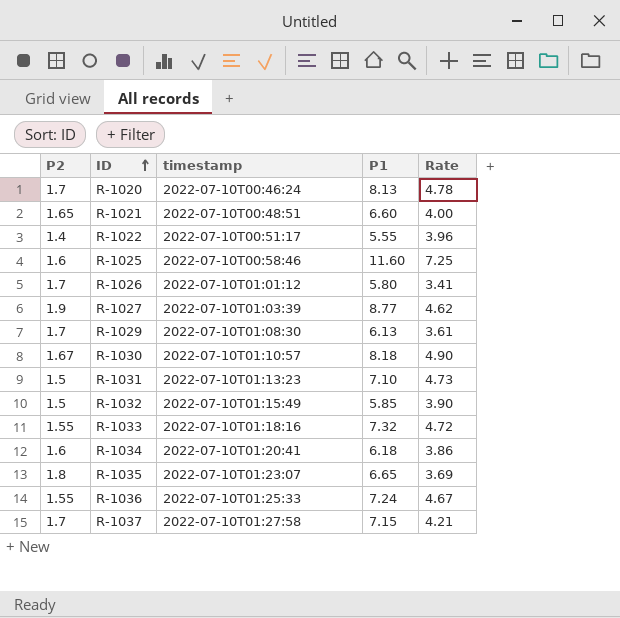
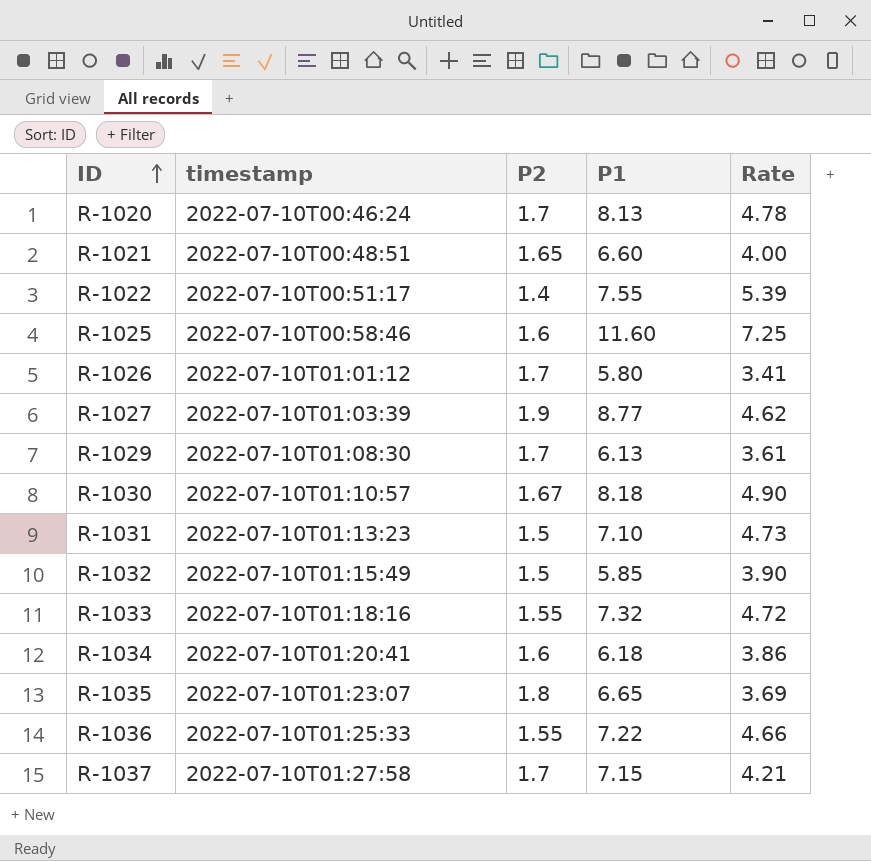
column P2 | position: 1 -> 3
R-1022 | P1: 5.55 -> 7.55
R-1022 | Rate: 3.96 -> 5.39
R-1036 | P1: 7.24 -> 7.22
R-1036 | Rate: 4.67 -> 4.66

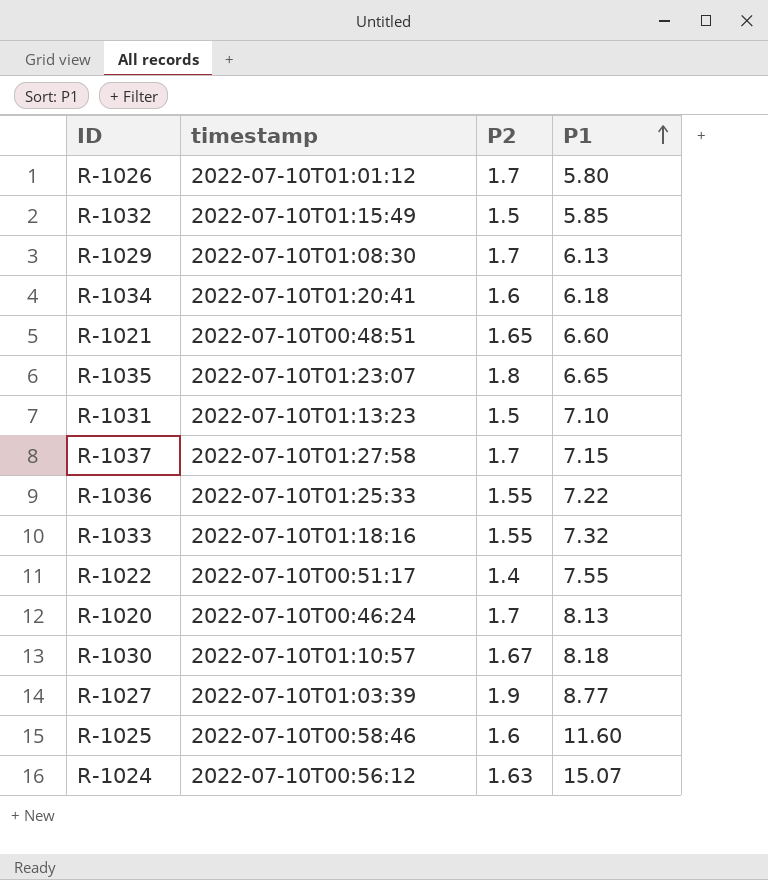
row order: ID ascending -> P1 ascending
column Rate | formula: [P1] / [P2] -> none
row R-1024: none -> 2022-07-10T00:56:12 | 1.63 | 15.07

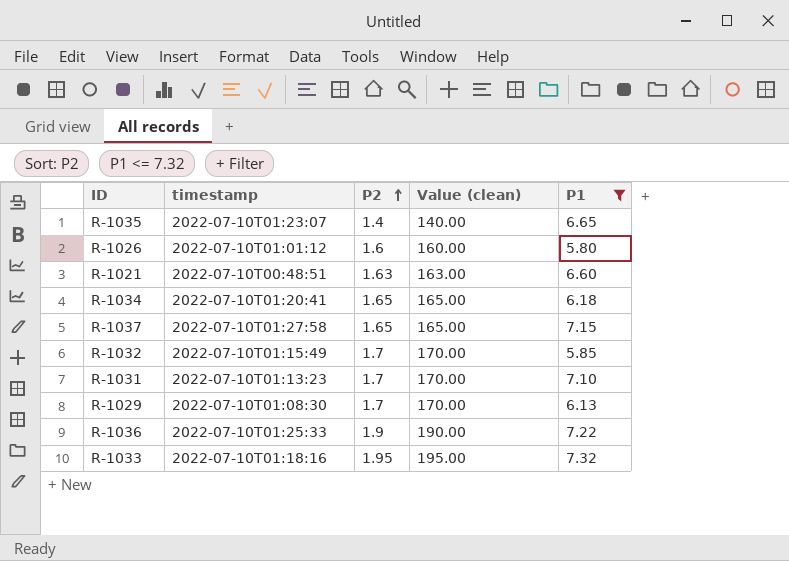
filter: none -> P1 <= 7.32
row order: P1 ascending -> P2 ascending
column Value (clean) | formula: none -> [P2] * 100
R-1035 | P2: 1.8 -> 1.4
R-1026 | P2: 1.7 -> 1.6
R-1021 | P2: 1.65 -> 1.63
R-1034 | P2: 1.6 -> 1.65
R-1037 | P2: 1.7 -> 1.65
R-1032 | P2: 1.5 -> 1.7
R-1031 | P2: 1.5 -> 1.7
R-1036 | P2: 1.55 -> 1.9
R-1033 | P2: 1.55 -> 1.95

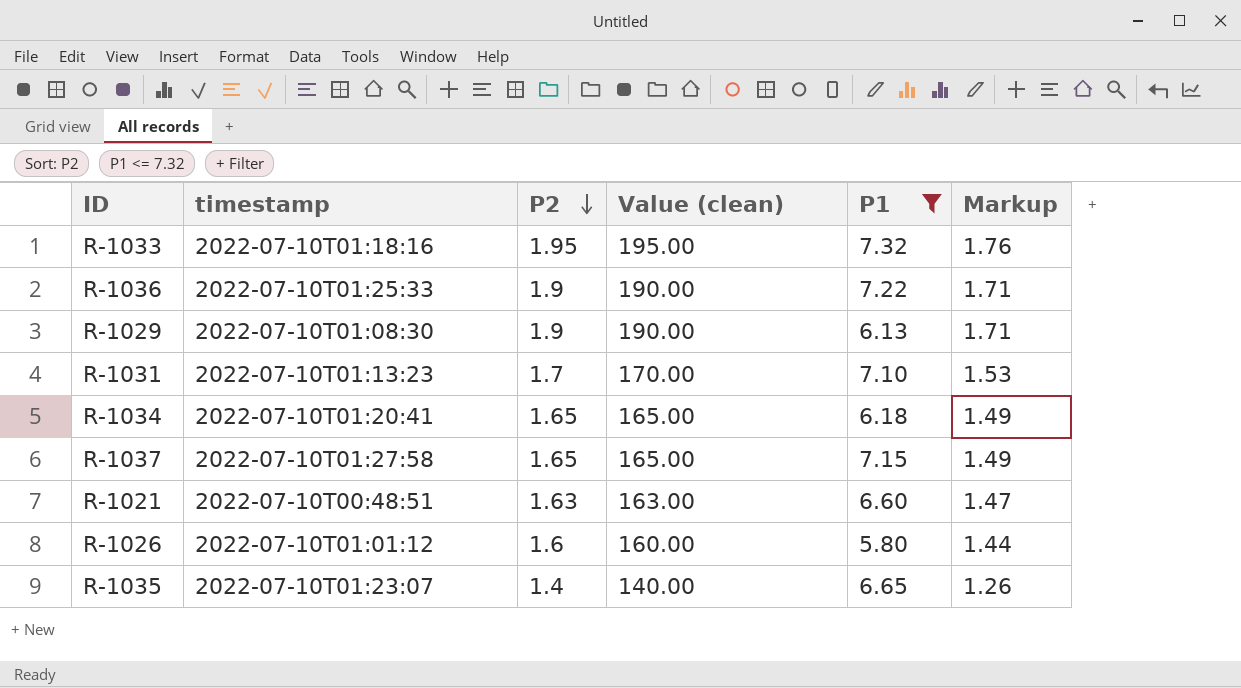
row order: P2 ascending -> P2 descending
column Markup | formula: none -> [P2] * 0.9
row R-1032: 2022-07-10T01:15:49 | 1.7 | 170.00 | 5.85 -> none
R-1029 | P2: 1.7 -> 1.9
R-1029 | Value (clean): 170.00 -> 190.00

